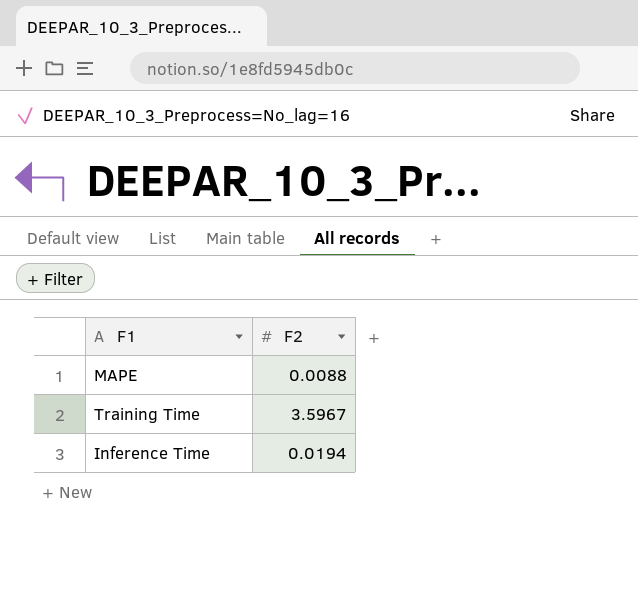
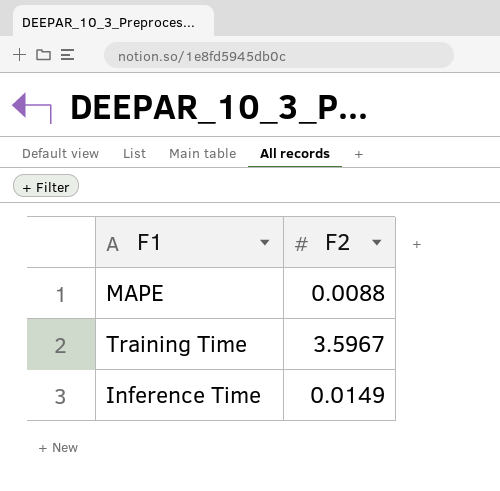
Inference Time | F2: 0.0194 -> 0.0149

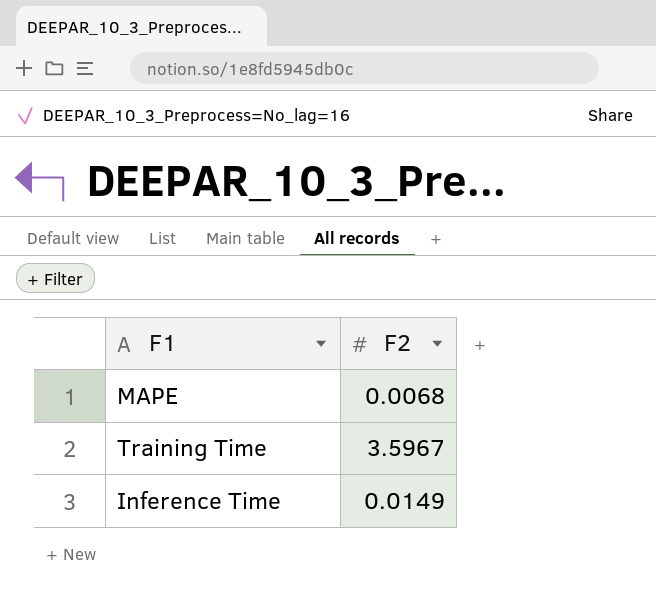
MAPE | F2: 0.0088 -> 0.0068

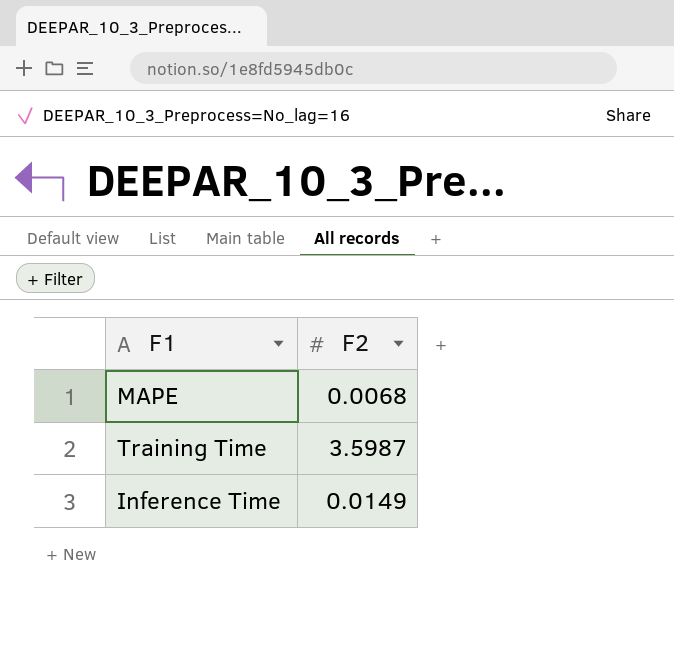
Training Time | F2: 3.5967 -> 3.5987

